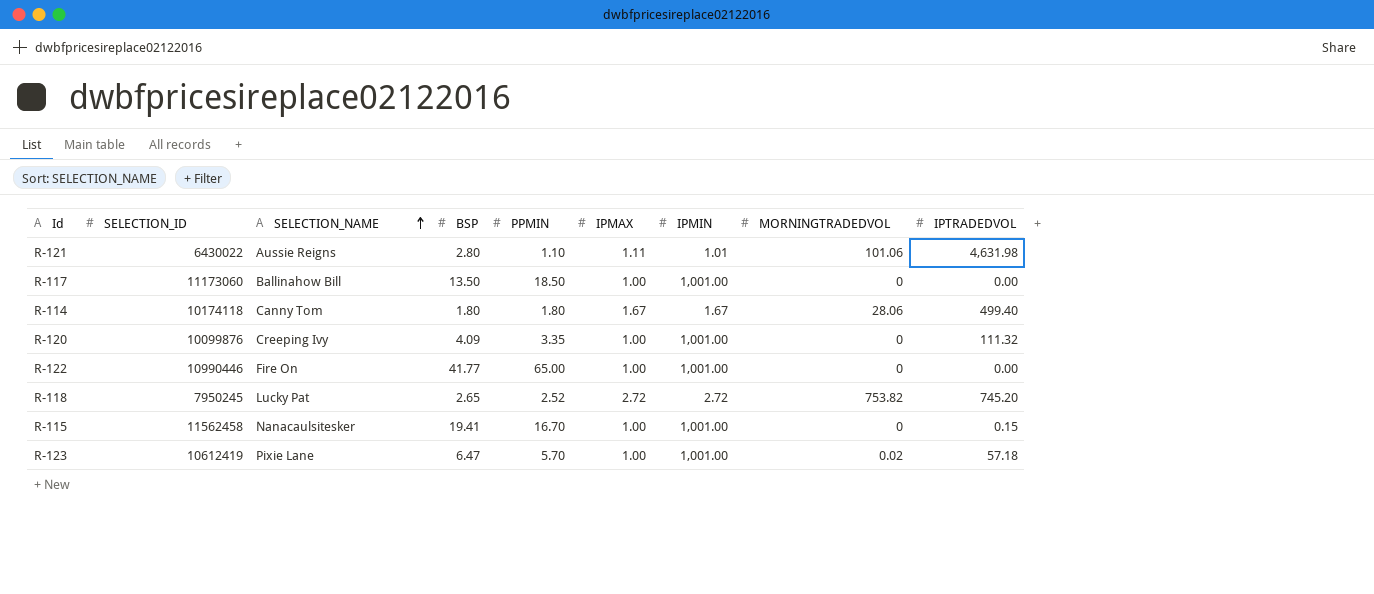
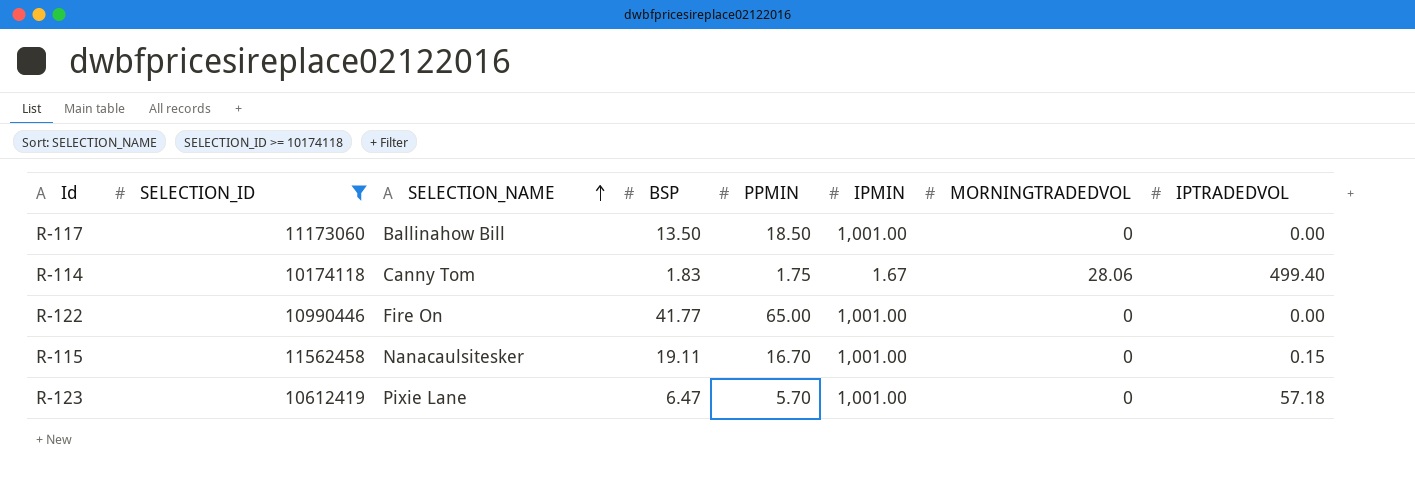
filter: none -> SELECTION_ID >= 10174118
column IPMAX | position: 6 -> none
R-114 | BSP: 1.80 -> 1.83
R-114 | PPMIN: 1.80 -> 1.75
R-115 | BSP: 19.41 -> 19.11
R-123 | MORNINGTRADEDVOL: 0.02 -> 0

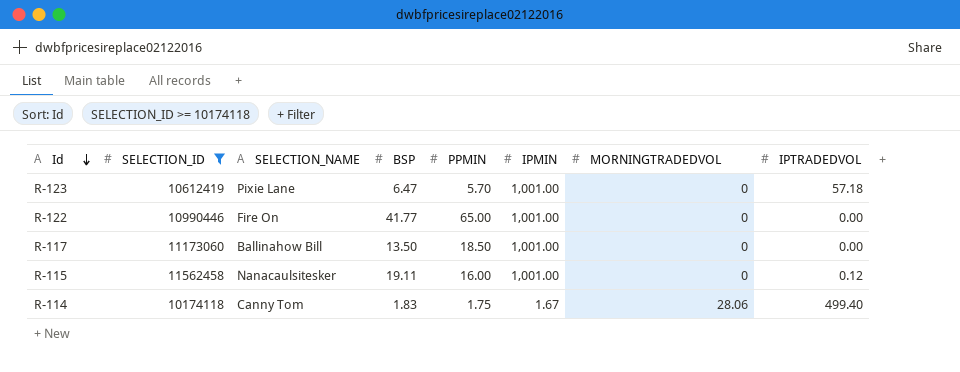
row order: SELECTION_NAME ascending -> Id descending
R-115 | PPMIN: 16.70 -> 16.00
R-115 | IPTRADEDVOL: 0.15 -> 0.12

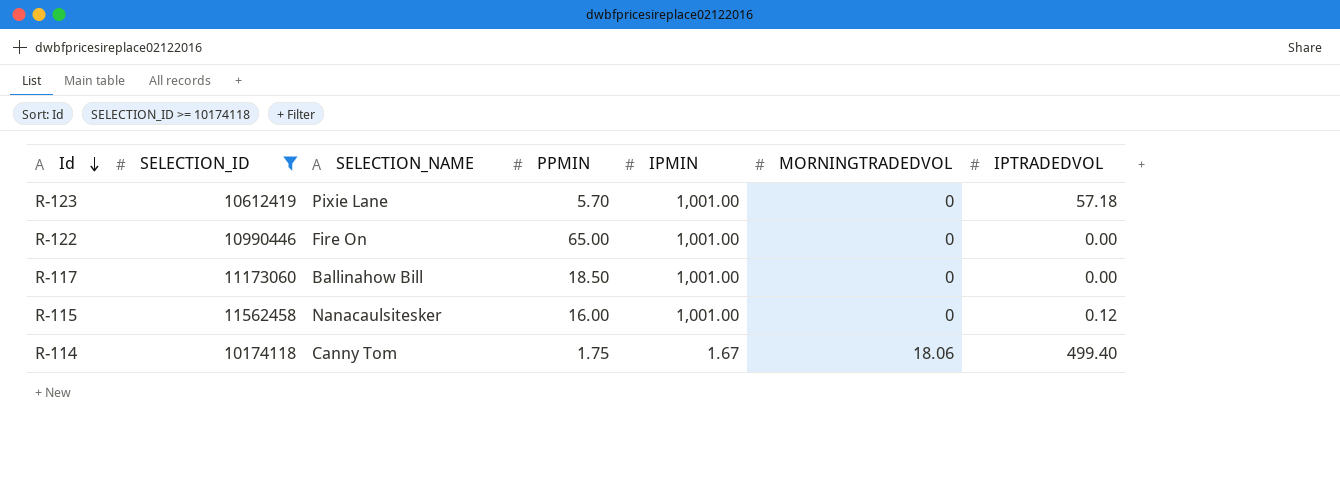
column BSP | position: 4 -> none
R-114 | MORNINGTRADEDVOL: 28.06 -> 18.06

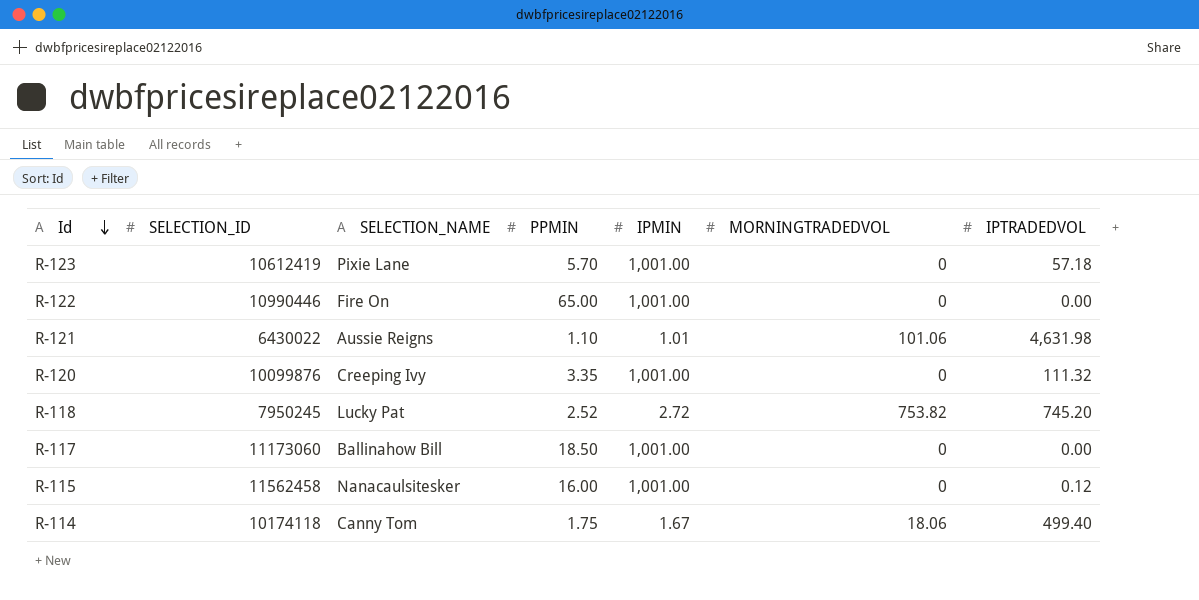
filter: SELECTION_ID >= 10174118 -> none

